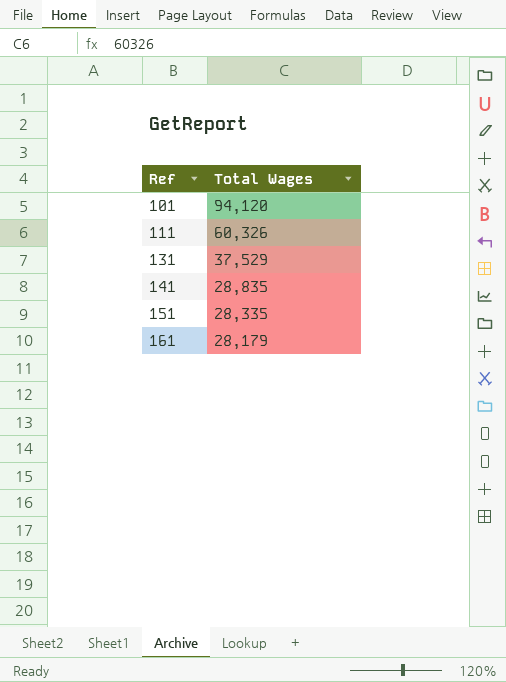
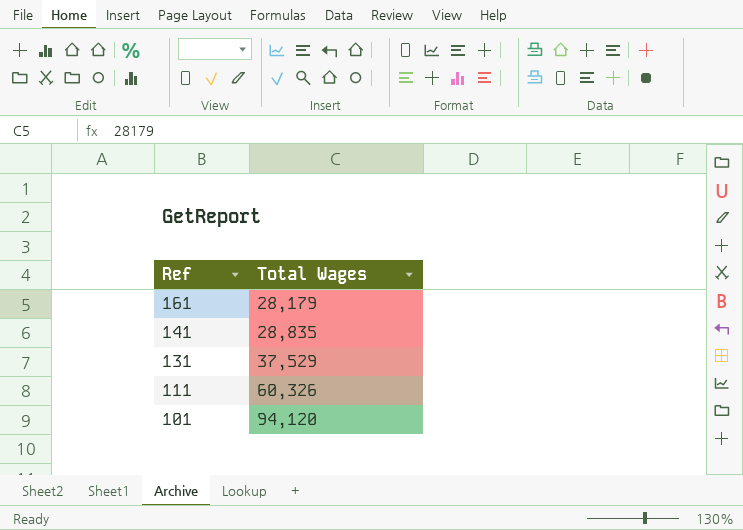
row order: Ref ascending -> Ref descending
row 151: 28,335 -> none

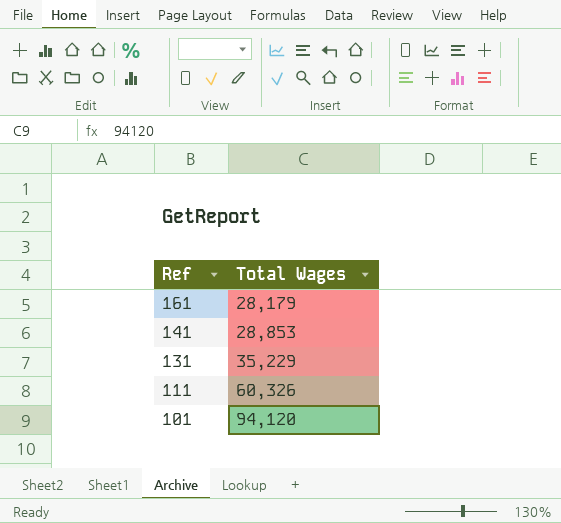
141 | Total Wages: 28,835 -> 28,853
131 | Total Wages: 37,529 -> 35,229

